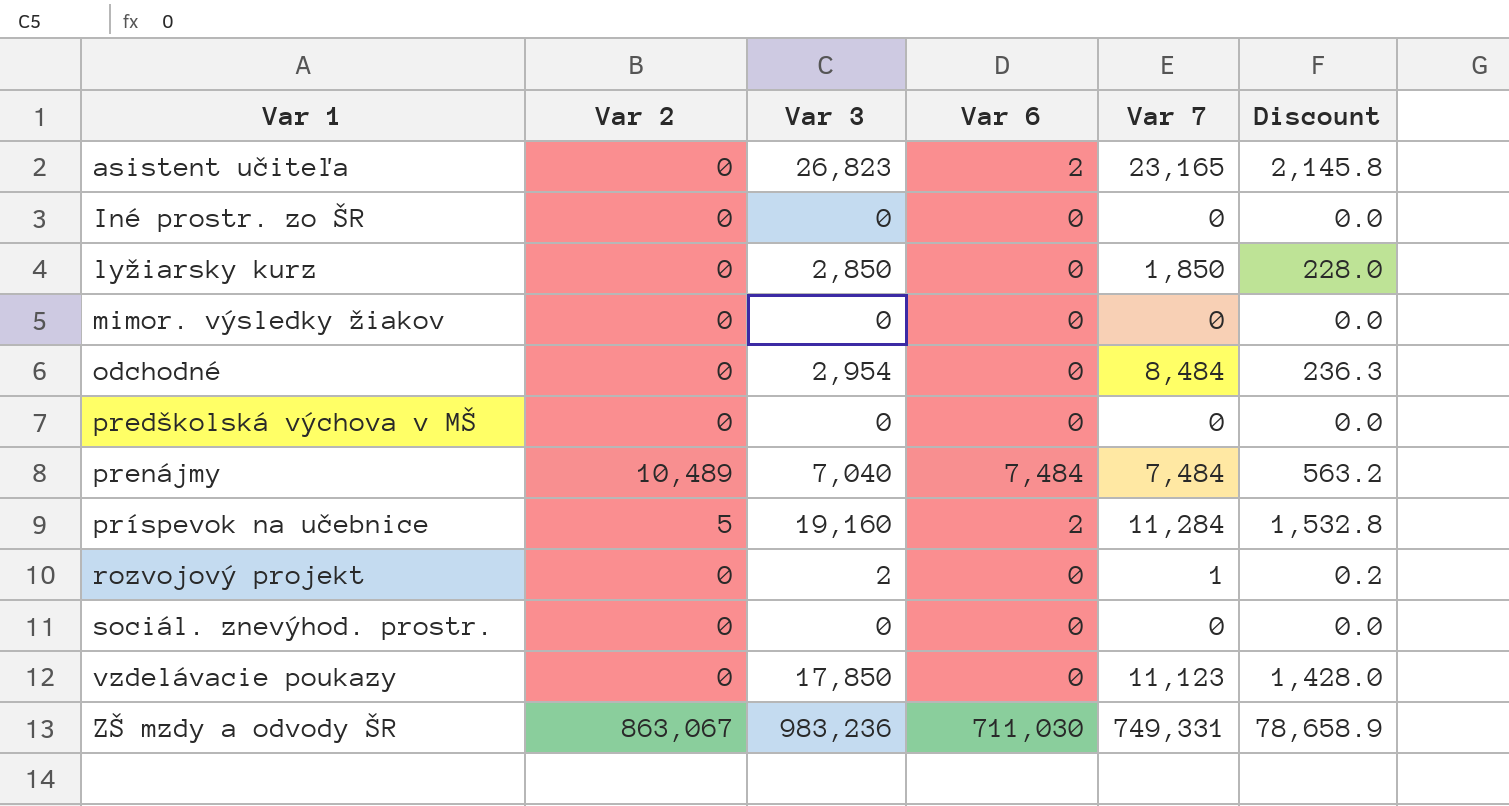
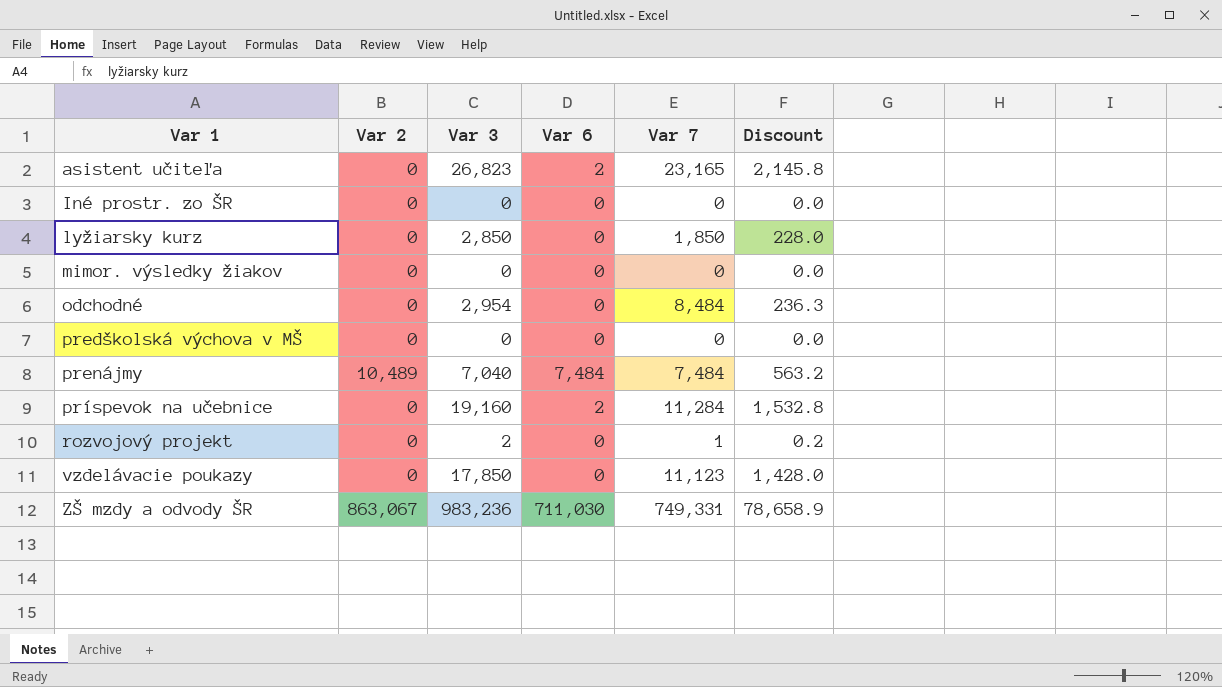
row sociál. znevýhod. prostr.: 0 | 0 | 0 | 0 | 0.0 -> none
príspevok na učebnice | Var 2: 5 -> 0

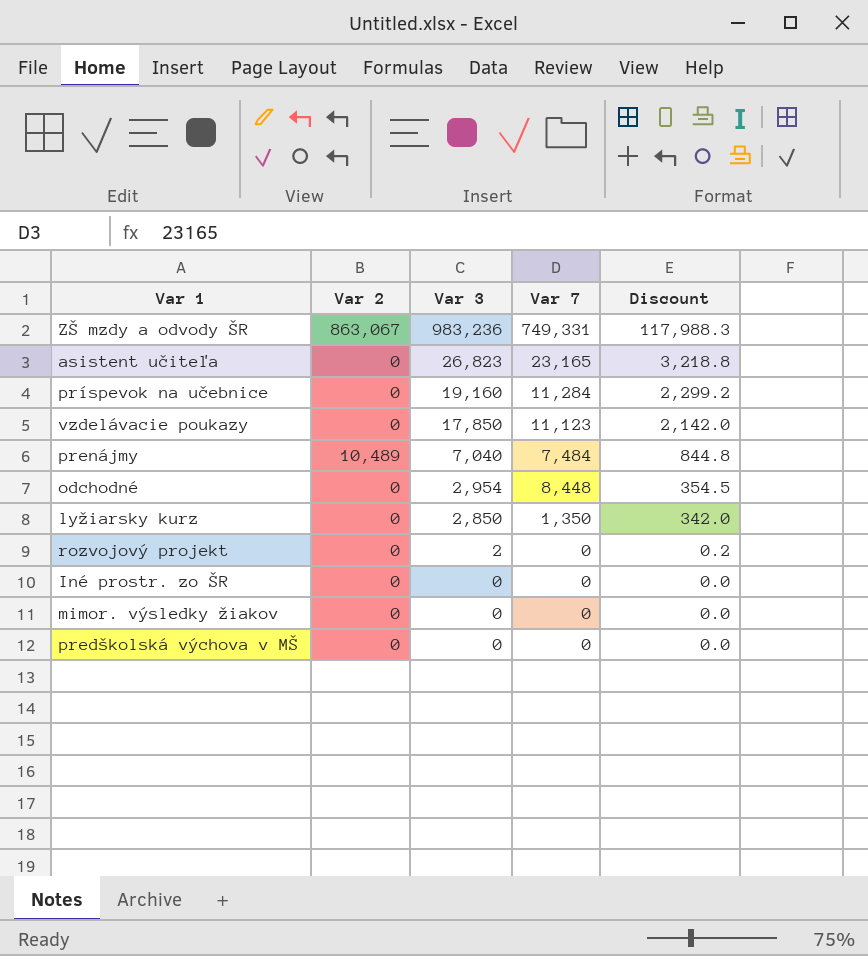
row order: Var 1 ascending -> Var 3 descending
column Var 6 | position: 4 -> none
column Discount | formula: [Var 3] * 0.08 -> [Var 3] * 0.12
odchodné | Var 7: 8,484 -> 8,448
lyžiarsky kurz | Var 7: 1,850 -> 1,350
rozvojový projekt | Var 7: 1 -> 0

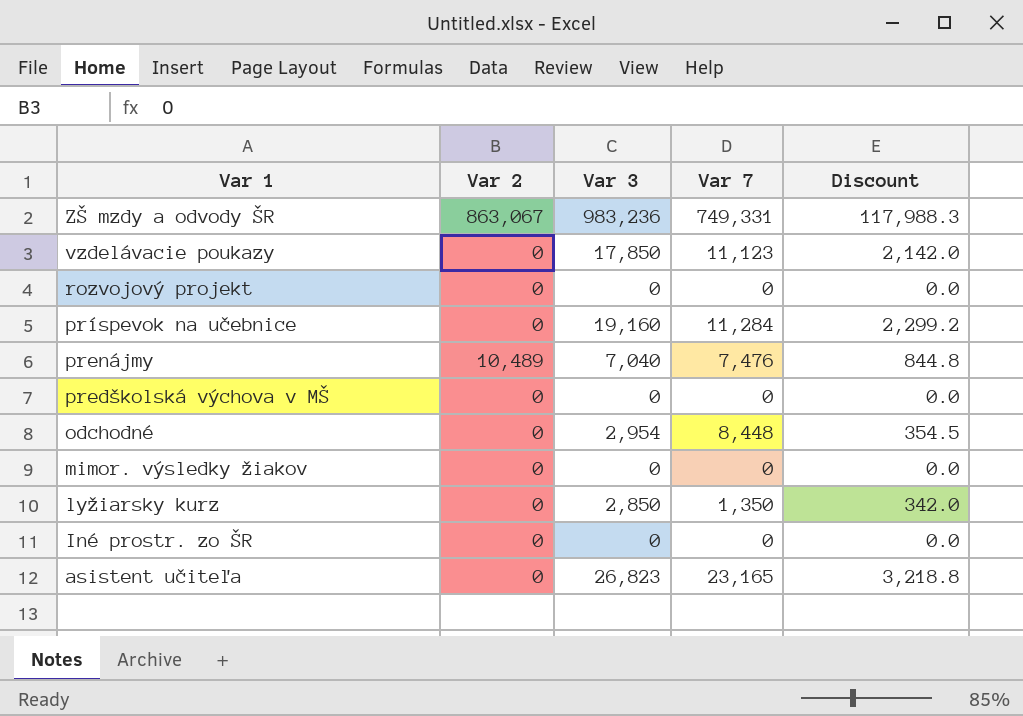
row order: Var 3 descending -> Var 1 descending
rozvojový projekt | Var 3: 2 -> 0
rozvojový projekt | Discount: 0.2 -> 0.0
prenájmy | Var 7: 7,484 -> 7,476

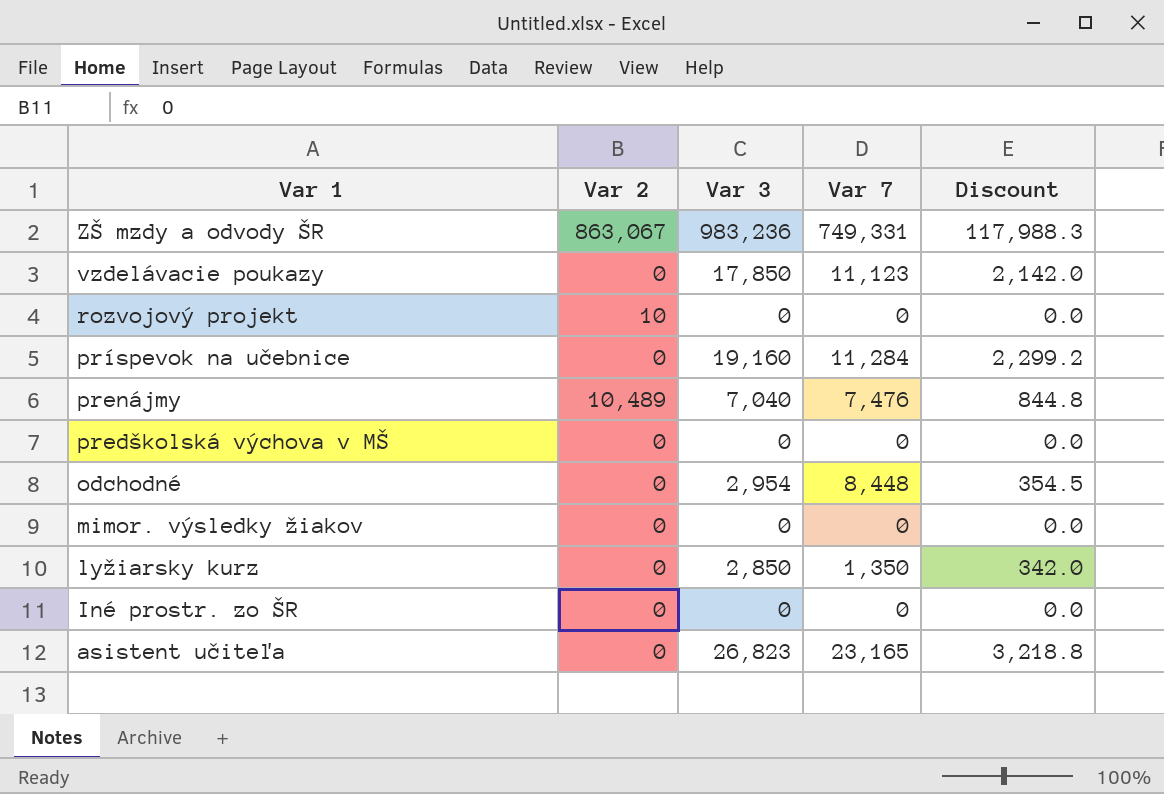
rozvojový projekt | Var 2: 0 -> 10

